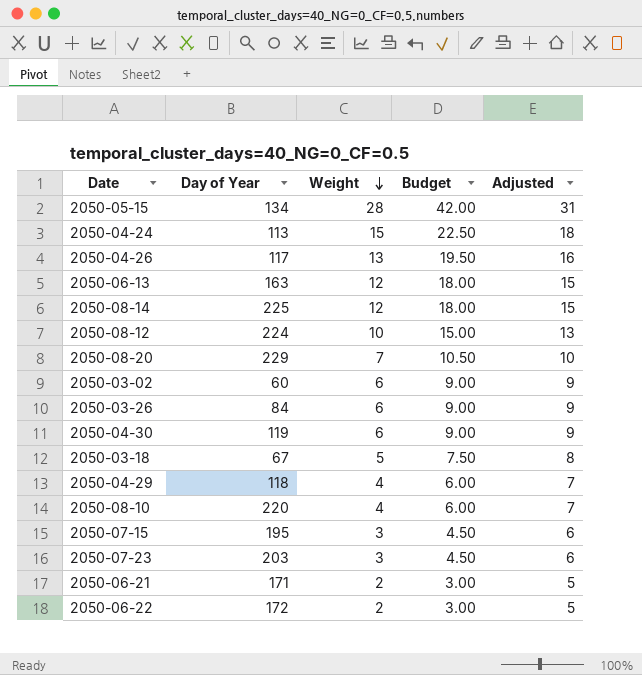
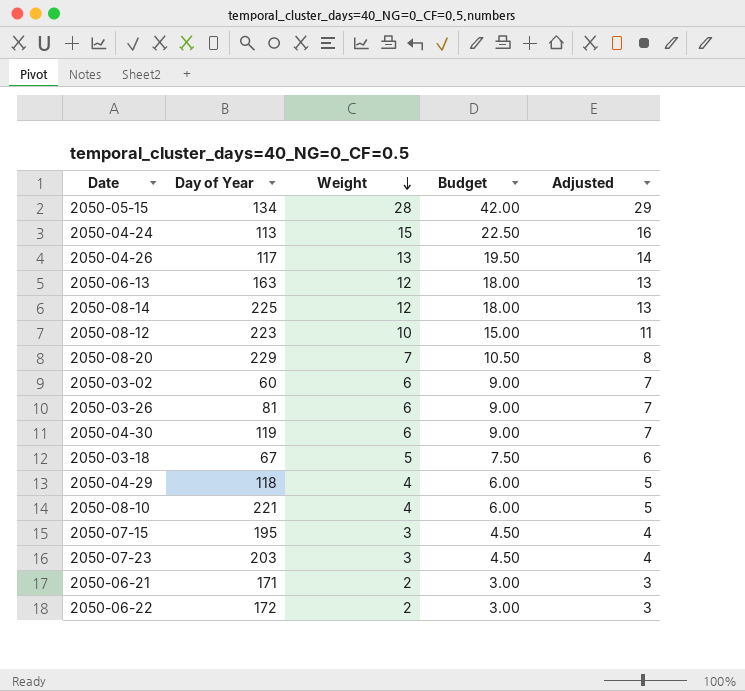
column Adjusted | formula: [Weight] + 3 -> [Weight] + 1
2050-08-12 | Day of Year: 224 -> 223
2050-03-26 | Day of Year: 84 -> 81
2050-08-10 | Day of Year: 220 -> 221

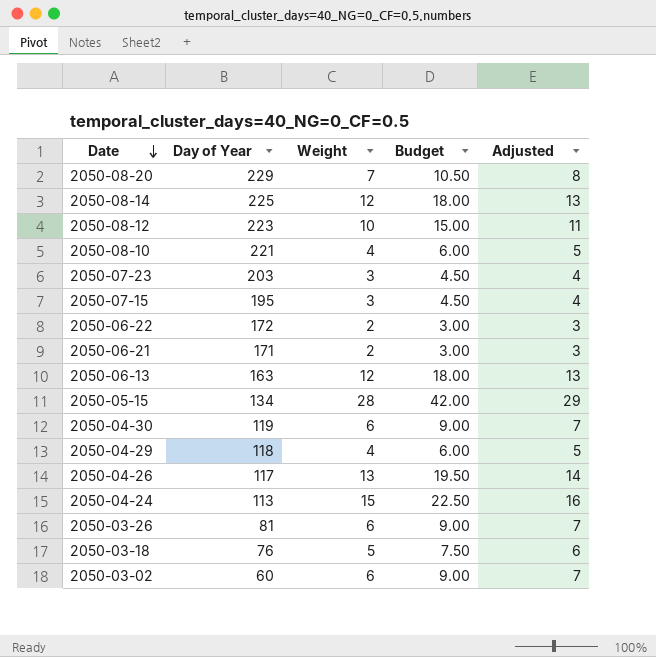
row order: Weight descending -> Date descending
2050-03-18 | Day of Year: 67 -> 76

